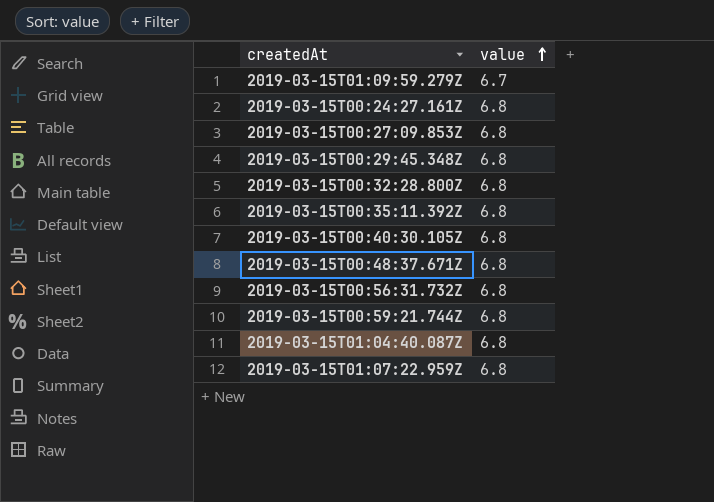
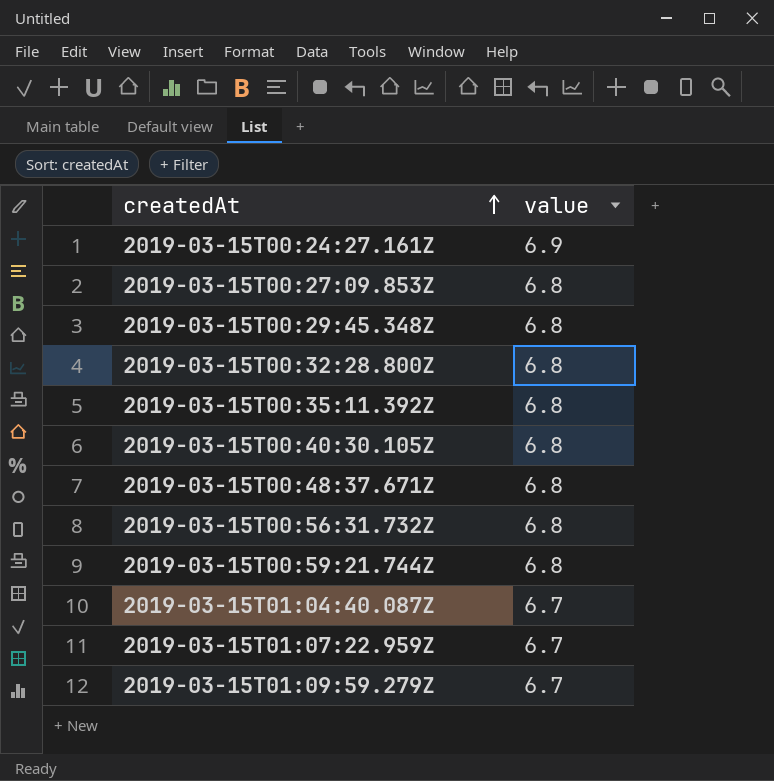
row order: value ascending -> createdAt ascending
2019-03-15T00:24:27.161Z | value: 6.8 -> 6.9
2019-03-15T01:04:40.087Z | value: 6.8 -> 6.7
2019-03-15T01:07:22.959Z | value: 6.8 -> 6.7

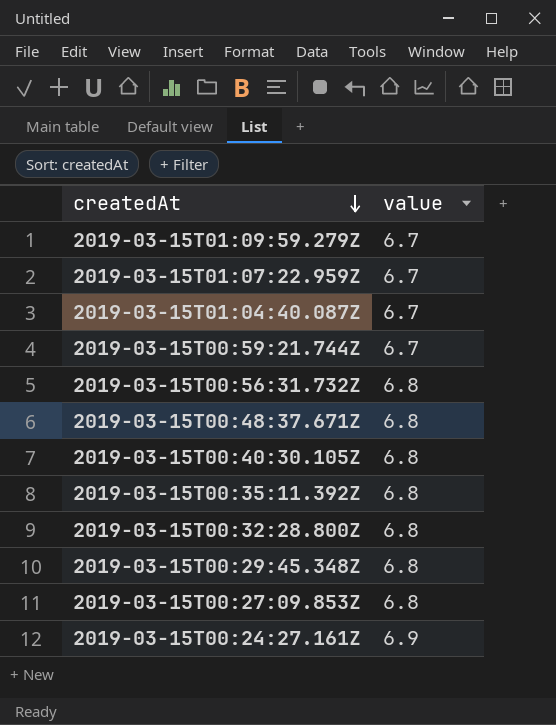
row order: createdAt ascending -> createdAt descending
2019-03-15T00:59:21.744Z | value: 6.8 -> 6.7

